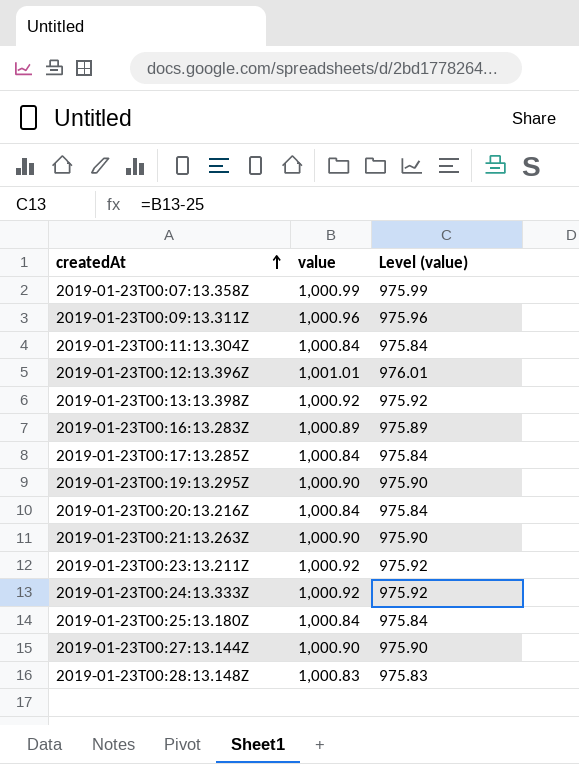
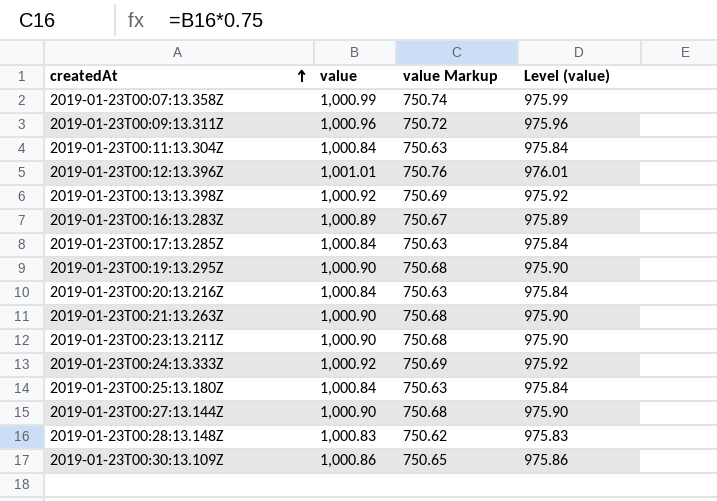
column value Markup | formula: none -> [value] * 0.75
2019-01-23T00:23:13.211Z | value: 1,000.92 -> 1,000.90
2019-01-23T00:23:13.211Z | Level (value): 975.92 -> 975.90
row 2019-01-23T00:30:13.109Z: none -> 1,000.86 | 750.65 | 975.86

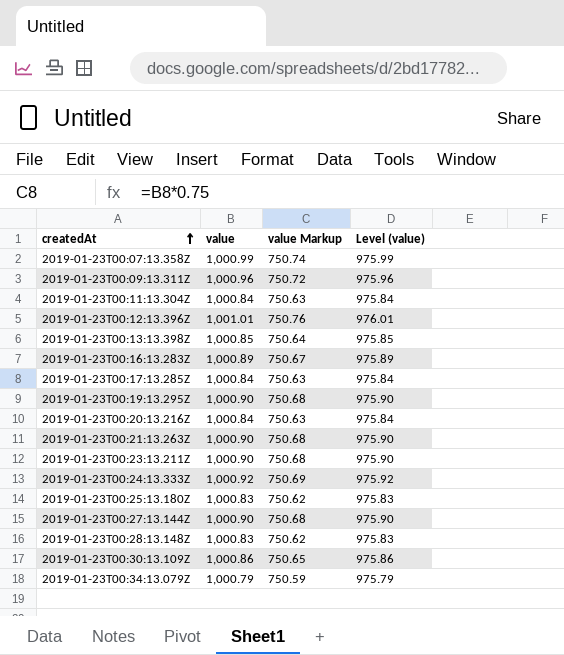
2019-01-23T00:13:13.398Z | value: 1,000.92 -> 1,000.85
2019-01-23T00:13:13.398Z | value Markup: 750.69 -> 750.64
2019-01-23T00:13:13.398Z | Level (value): 975.92 -> 975.85
2019-01-23T00:25:13.180Z | value: 1,000.84 -> 1,000.83
2019-01-23T00:25:13.180Z | value Markup: 750.63 -> 750.62
2019-01-23T00:25:13.180Z | Level (value): 975.84 -> 975.83
row 2019-01-23T00:34:13.079Z: none -> 1,000.79 | 750.59 | 975.79

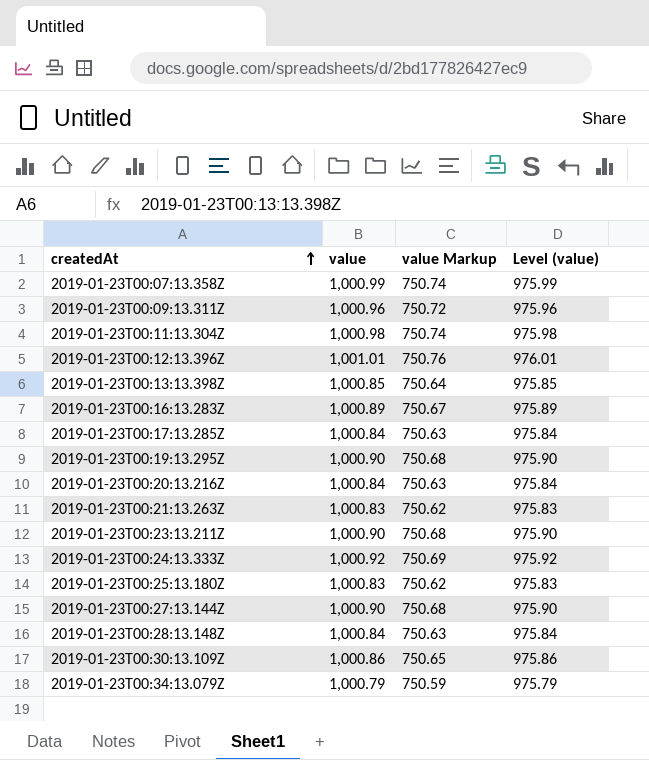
2019-01-23T00:11:13.304Z | value: 1,000.84 -> 1,000.98
2019-01-23T00:11:13.304Z | value Markup: 750.63 -> 750.74
2019-01-23T00:11:13.304Z | Level (value): 975.84 -> 975.98
2019-01-23T00:21:13.263Z | value: 1,000.90 -> 1,000.83
2019-01-23T00:21:13.263Z | value Markup: 750.68 -> 750.62
2019-01-23T00:21:13.263Z | Level (value): 975.90 -> 975.83
2019-01-23T00:28:13.148Z | value: 1,000.83 -> 1,000.84
2019-01-23T00:28:13.148Z | value Markup: 750.62 -> 750.63
2019-01-23T00:28:13.148Z | Level (value): 975.83 -> 975.84

